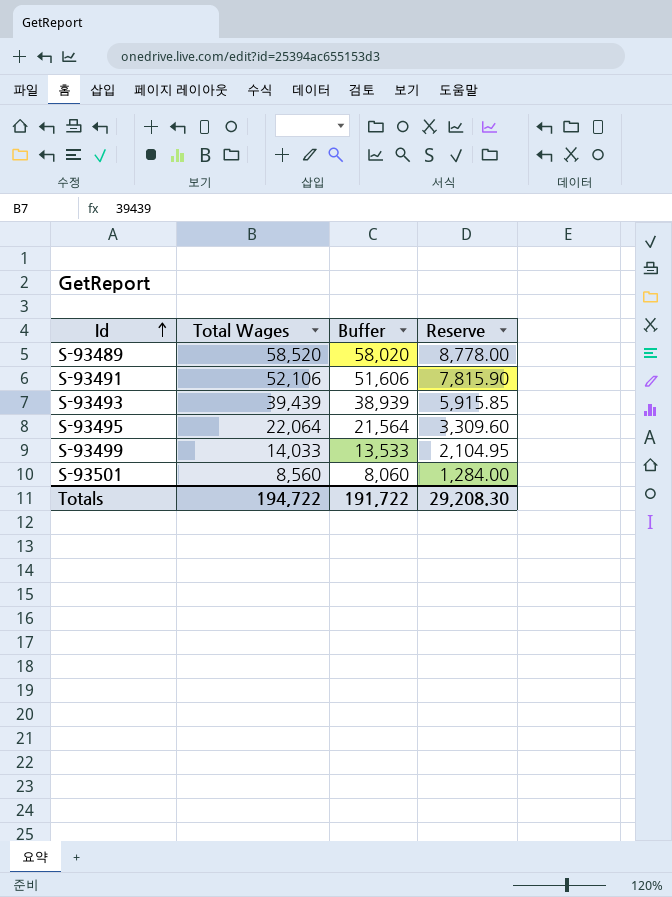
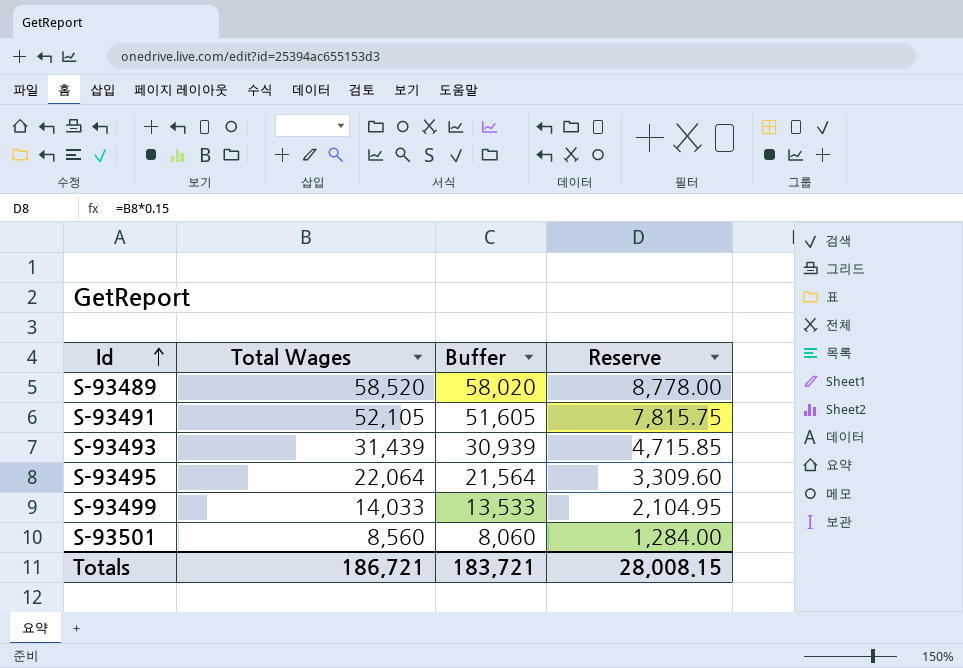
S-93491 | Total Wages: 52,106 -> 52,105
S-93491 | Buffer: 51,606 -> 51,605
S-93491 | Reserve: 7,815.90 -> 7,815.75
S-93493 | Total Wages: 39,439 -> 31,439
S-93493 | Buffer: 38,939 -> 30,939
S-93493 | Reserve: 5,915.85 -> 4,715.85
Totals | Total Wages: 194,722 -> 186,721
Totals | Buffer: 191,722 -> 183,721
Totals | Reserve: 29,208.30 -> 28,008.15

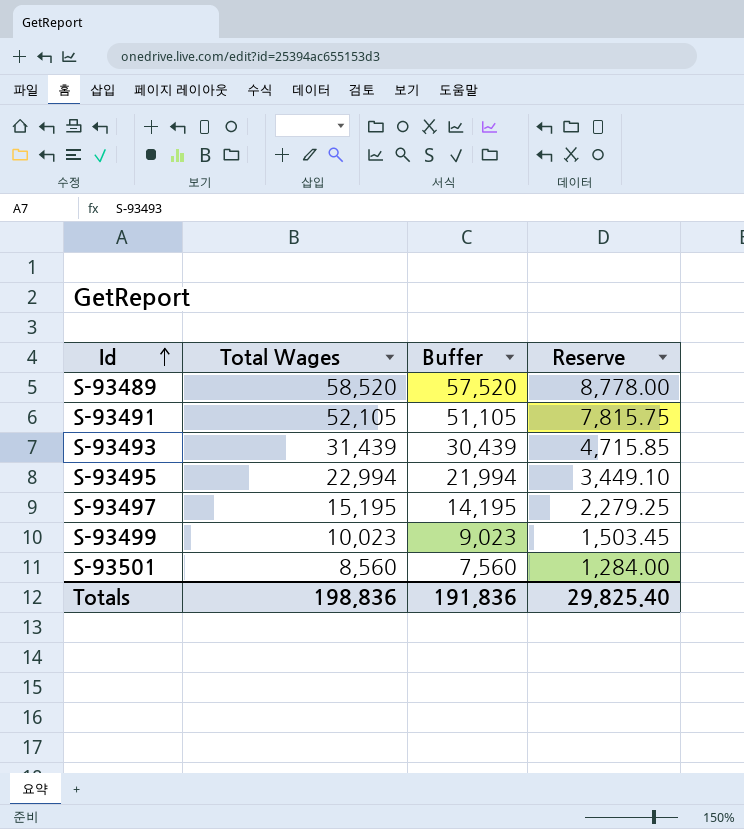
column Buffer | formula: [Total Wages] - 500 -> [Total Wages] - 1000
S-93495 | Total Wages: 22,064 -> 22,994
S-93495 | Reserve: 3,309.60 -> 3,449.10
row S-93497: none -> 15,195 | 14,195 | 2,279.25
S-93499 | Total Wages: 14,033 -> 10,023
S-93499 | Reserve: 2,104.95 -> 1,503.45
Totals | Total Wages: 186,721 -> 198,836
Totals | Buffer: 183,721 -> 191,836
Totals | Reserve: 28,008.15 -> 29,825.40

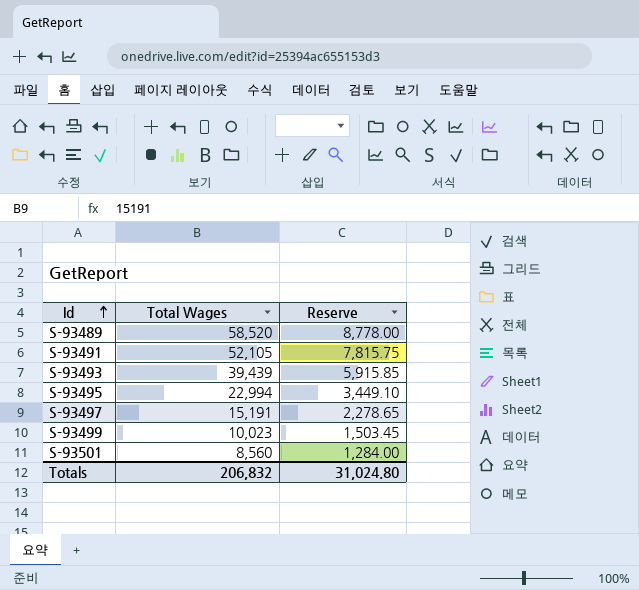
column Buffer | formula: [Total Wages] - 1000 -> none
S-93493 | Total Wages: 31,439 -> 39,439
S-93493 | Reserve: 4,715.85 -> 5,915.85
S-93497 | Total Wages: 15,195 -> 15,191
S-93497 | Reserve: 2,279.25 -> 2,278.65
Totals | Total Wages: 198,836 -> 206,832
Totals | Reserve: 29,825.40 -> 31,024.80

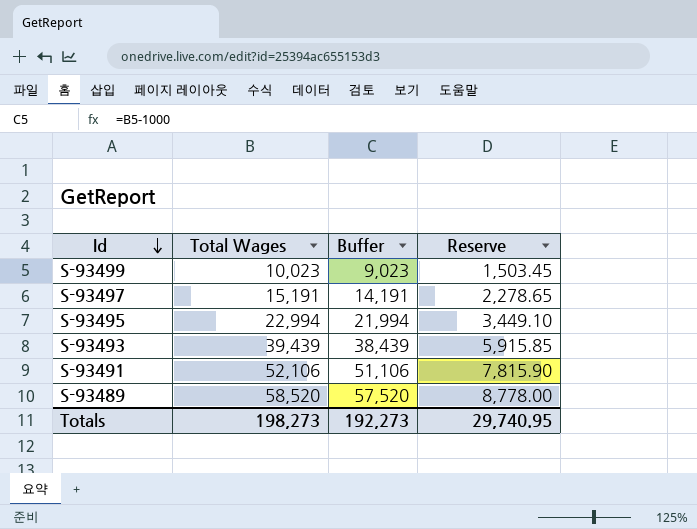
row order: Id ascending -> Id descending
column Buffer | formula: none -> [Total Wages] - 1000
row S-93501: 8,560 | 1,284.00 -> none
S-93491 | Total Wages: 52,105 -> 52,106
S-93491 | Reserve: 7,815.75 -> 7,815.90
Totals | Total Wages: 206,832 -> 198,273
Totals | Reserve: 31,024.80 -> 29,740.95

